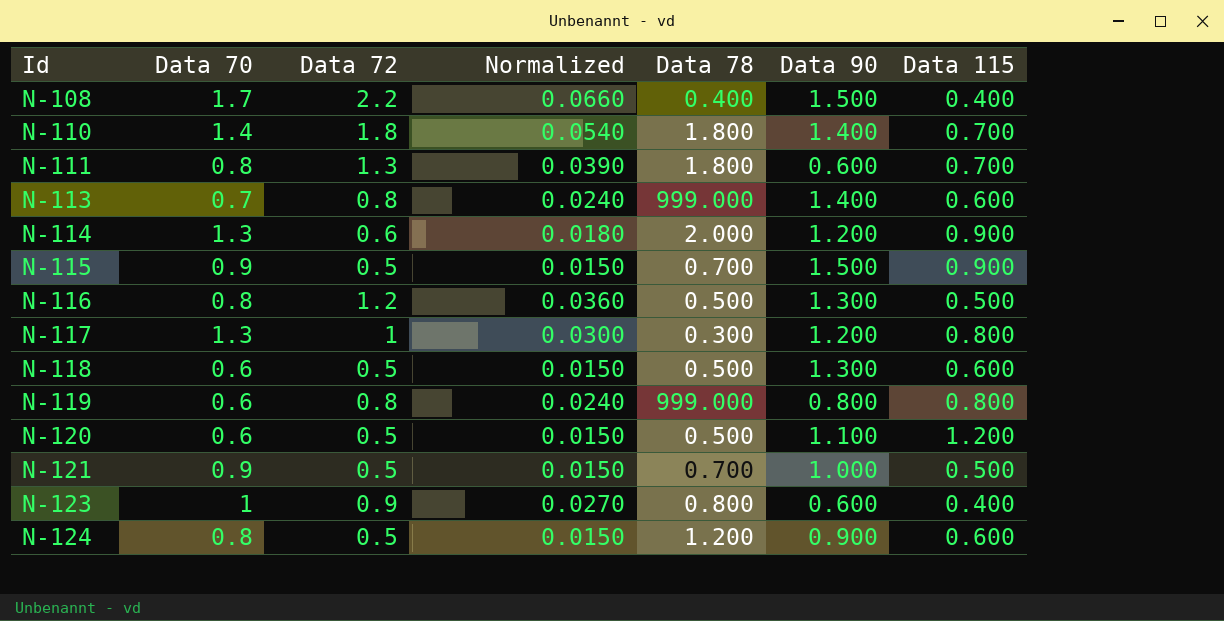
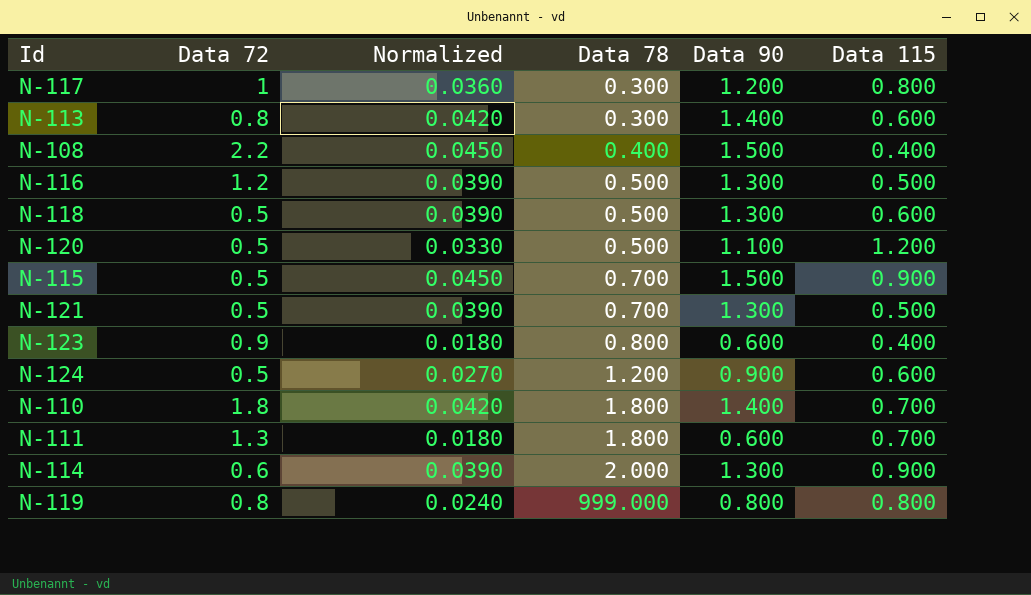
row order: Id ascending -> Data 78 ascending
column Data 70 | position: 2 -> none
column Normalized | formula: [Data 72] * 0.03 -> [Data 90] * 0.03
N-113 | Data 78: 999.000 -> 0.300
N-121 | Data 90: 1.000 -> 1.300
N-114 | Data 90: 1.200 -> 1.300

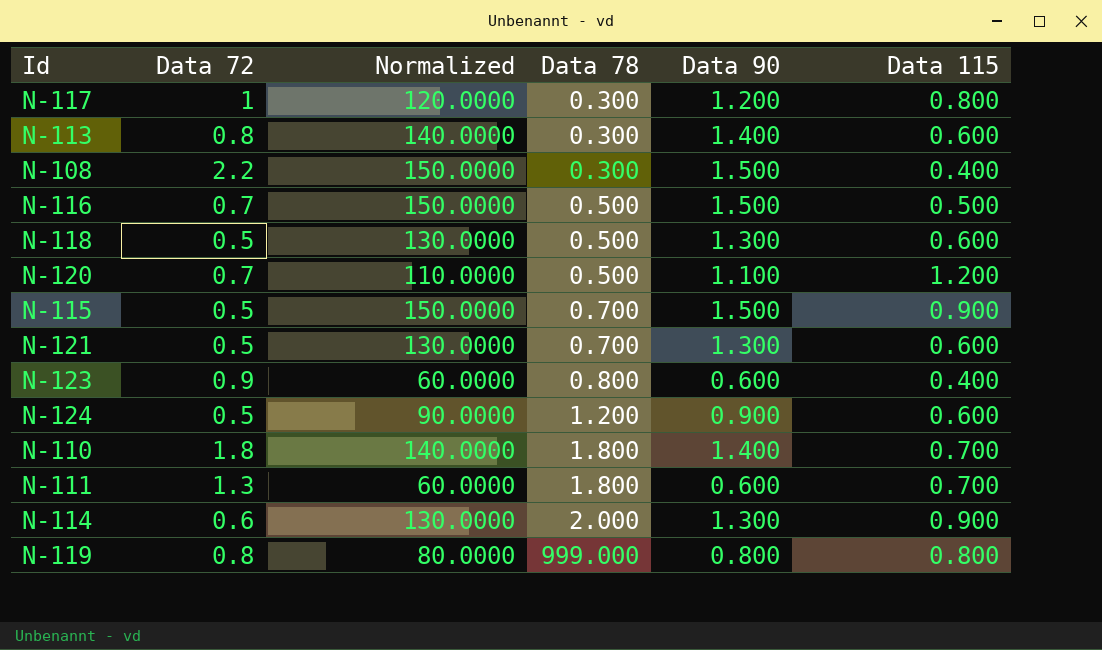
column Normalized | formula: [Data 90] * 0.03 -> [Data 90] * 100
N-108 | Data 78: 0.400 -> 0.300
N-116 | Data 72: 1.2 -> 0.7
N-116 | Data 90: 1.300 -> 1.500
N-120 | Data 72: 0.5 -> 0.7
N-121 | Data 115: 0.500 -> 0.600

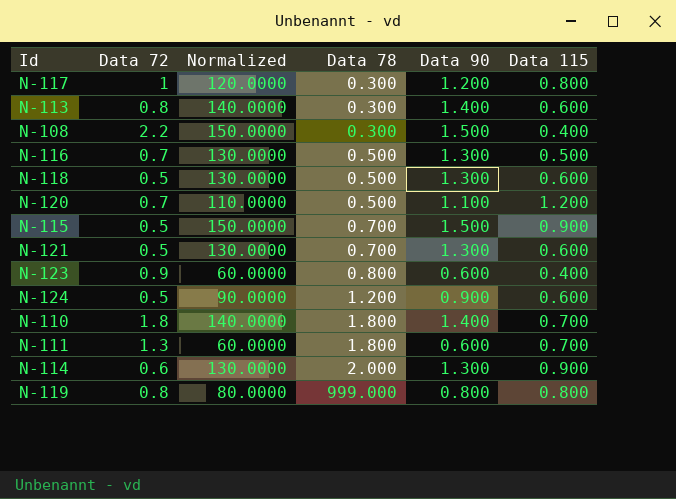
N-116 | Normalized: 150.0000 -> 130.0000
N-116 | Data 90: 1.500 -> 1.300

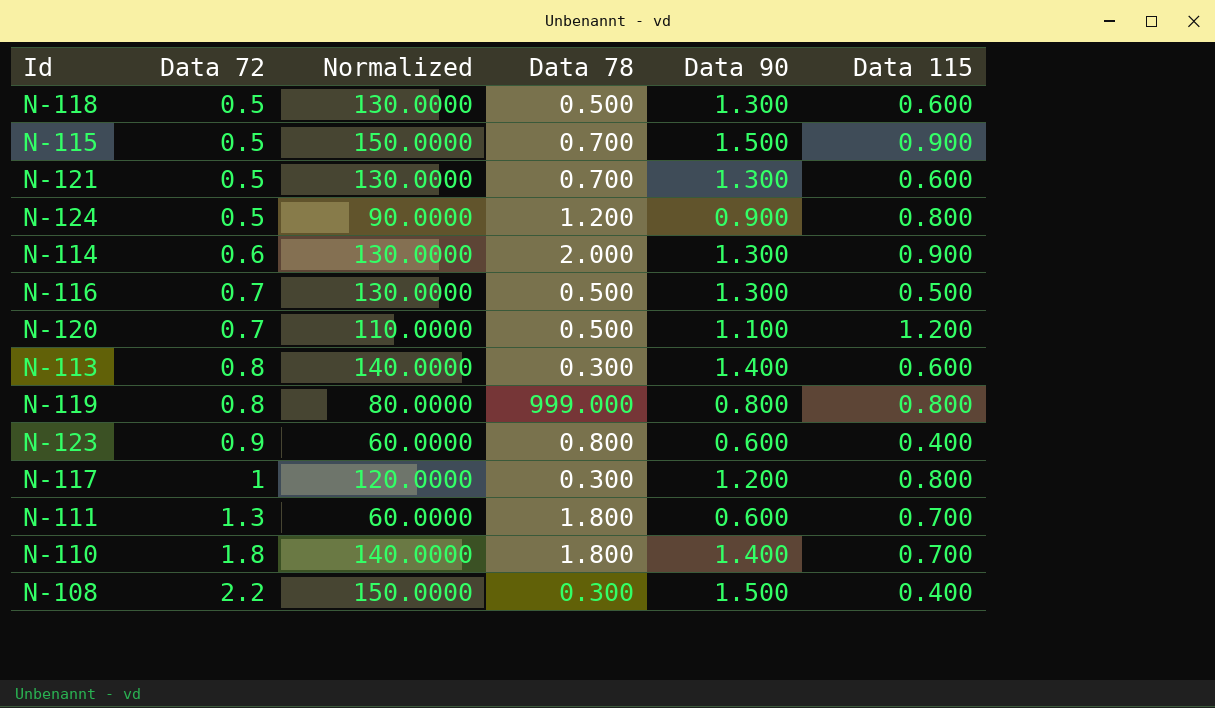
row order: Data 78 ascending -> Data 72 ascending
N-124 | Data 115: 0.600 -> 0.800

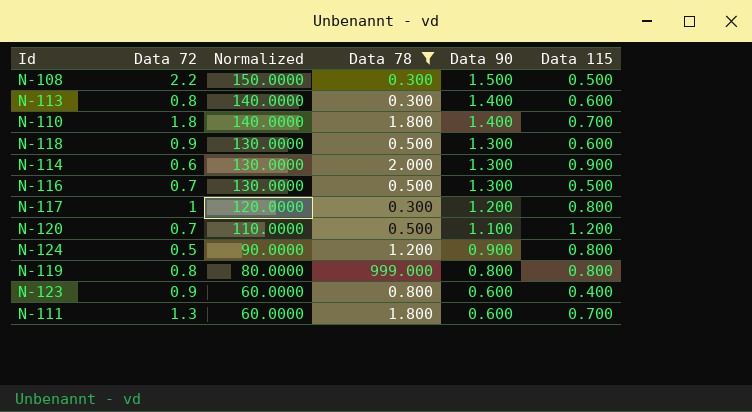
filter: none -> Data 78 != 0.700
row order: Data 72 ascending -> Normalized descending
N-108 | Data 115: 0.400 -> 0.500
N-118 | Data 72: 0.5 -> 0.9

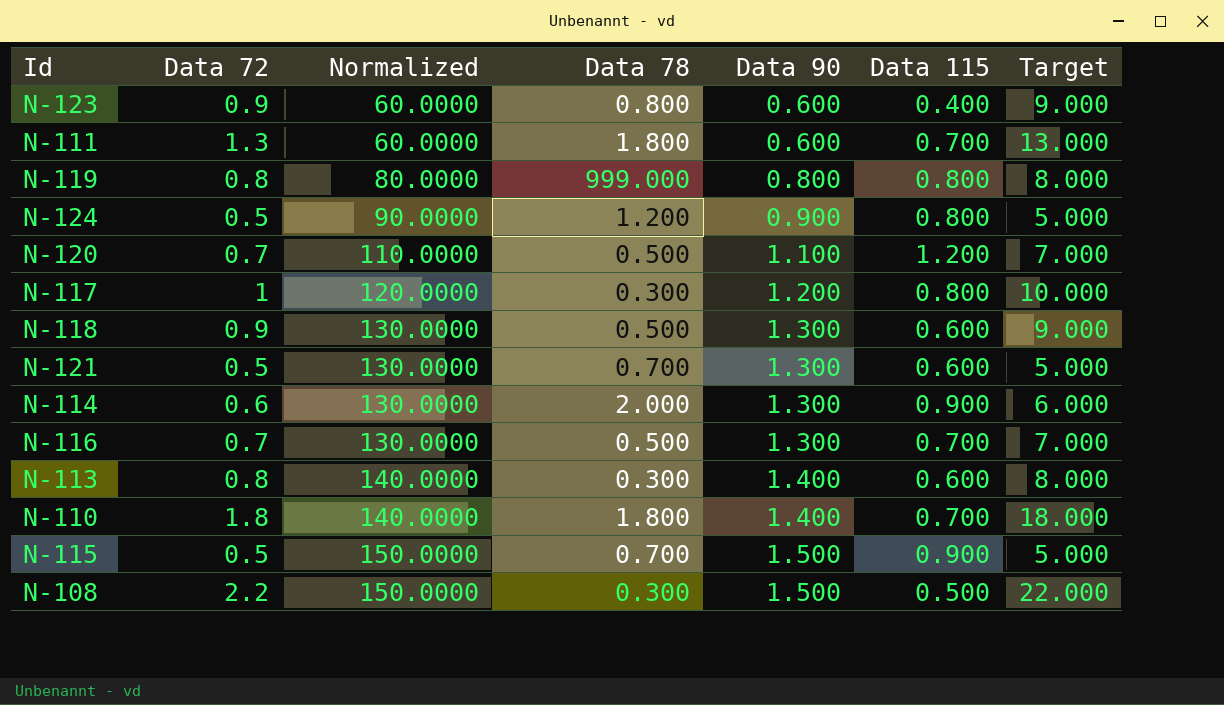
filter: Data 78 != 0.700 -> none
row order: Normalized descending -> Normalized ascending
column Target | formula: none -> [Data 72] * 10
N-116 | Data 115: 0.500 -> 0.700

